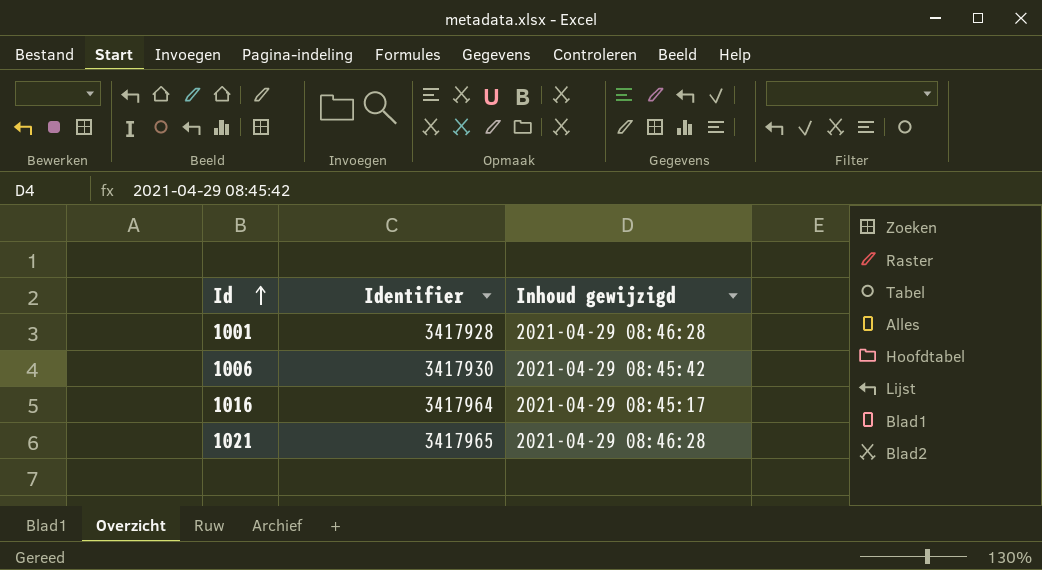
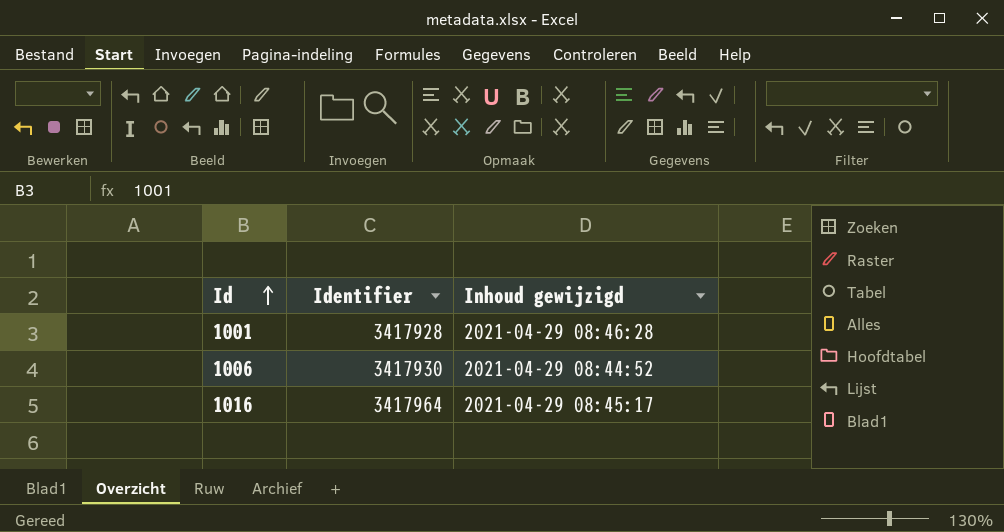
row 1021: 3417965 | 2021-04-29 08:46:28 -> none
1006 | Inhoud gewijzigd: 2021-04-29 08:45:42 -> 2021-04-29 08:44:52

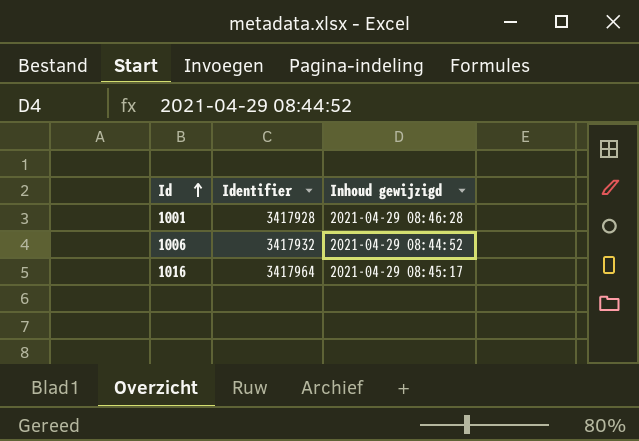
1006 | Identifier: 3417930 -> 3417932

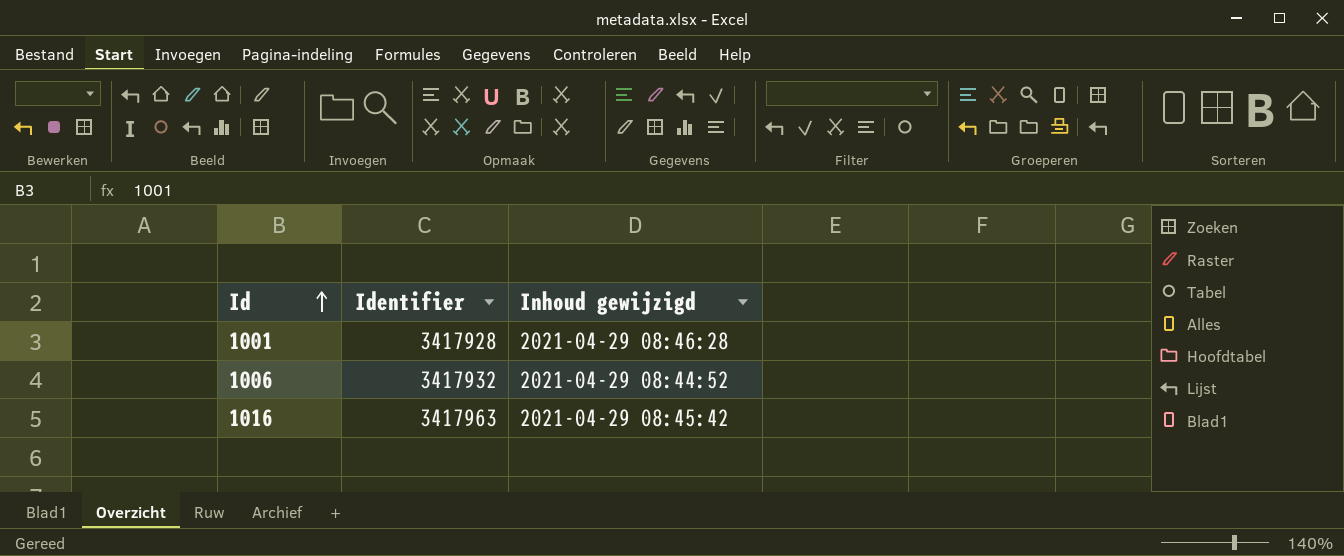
1016 | Identifier: 3417964 -> 3417963
1016 | Inhoud gewijzigd: 2021-04-29 08:45:17 -> 2021-04-29 08:45:42

